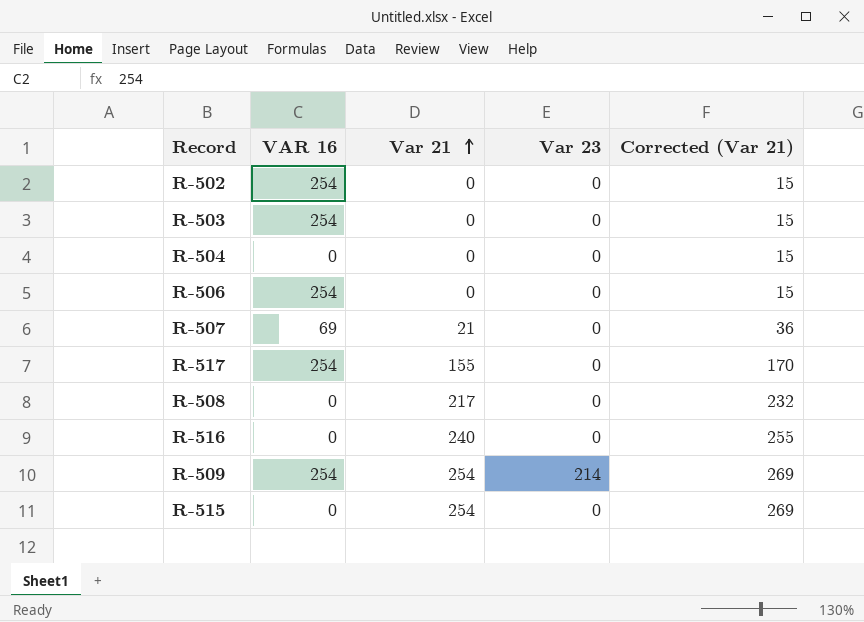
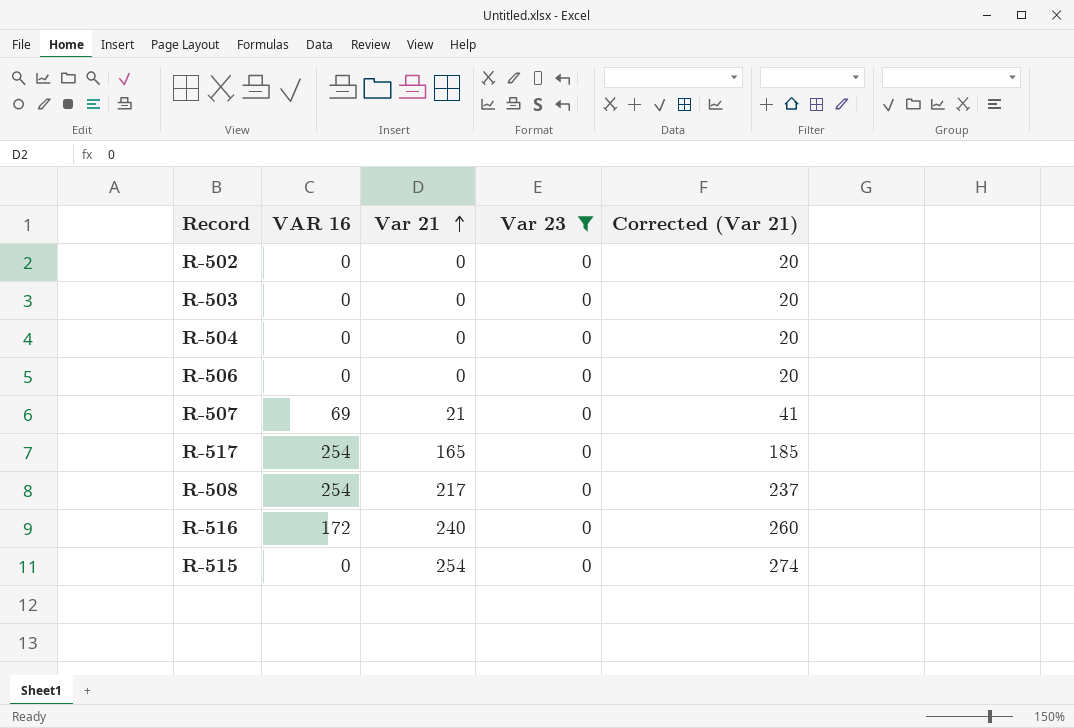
filter: none -> Var 23 = 0
column Corrected (Var 21) | formula: [Var 21] + 15 -> [Var 21] + 20
R-502 | VAR 16: 254 -> 0
R-503 | VAR 16: 254 -> 0
R-506 | VAR 16: 254 -> 0
R-517 | Var 21: 155 -> 165
R-508 | VAR 16: 0 -> 254
R-516 | VAR 16: 0 -> 172

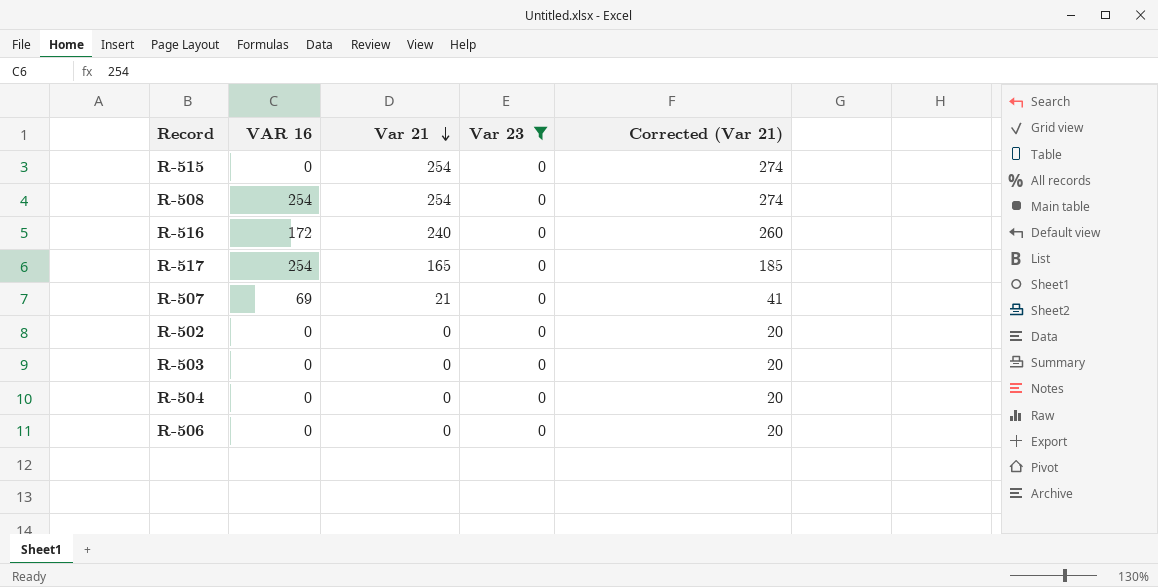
row order: Var 21 ascending -> Var 21 descending
R-508 | Var 21: 217 -> 254
R-508 | Corrected (Var 21): 237 -> 274

